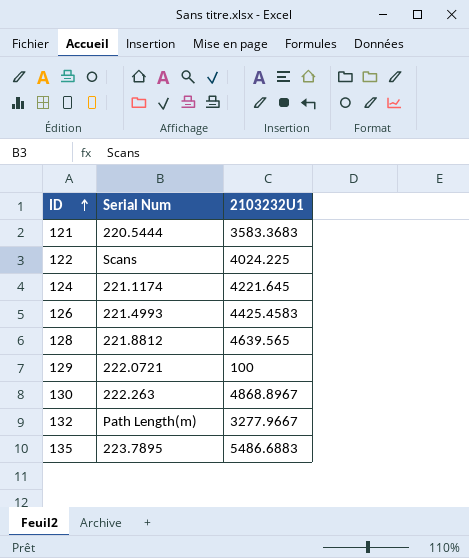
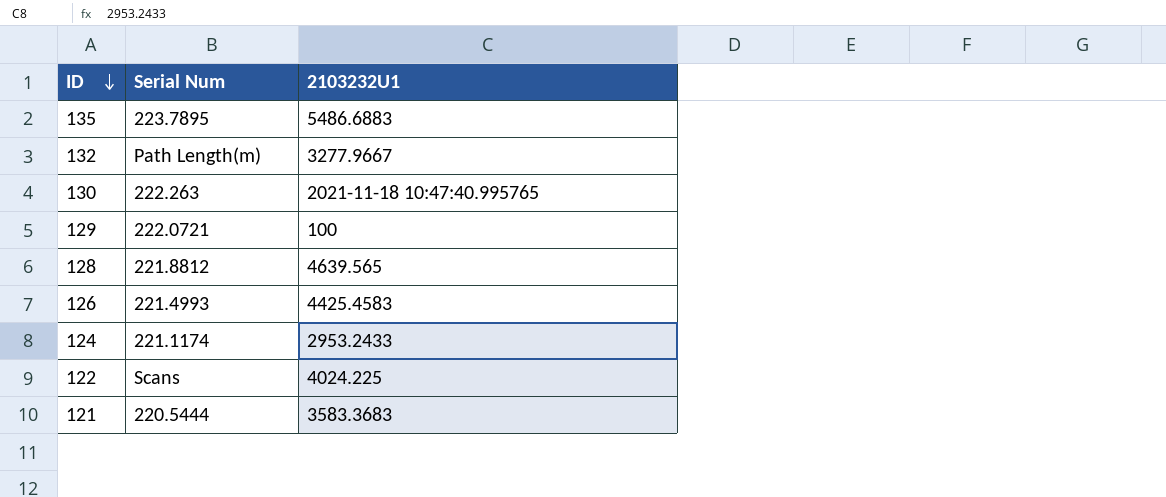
row order: ID ascending -> ID descending
130 | 2103232U1: 4868.8967 -> 2021-11-18 10:47:40.995765
124 | 2103232U1: 4221.645 -> 2953.2433

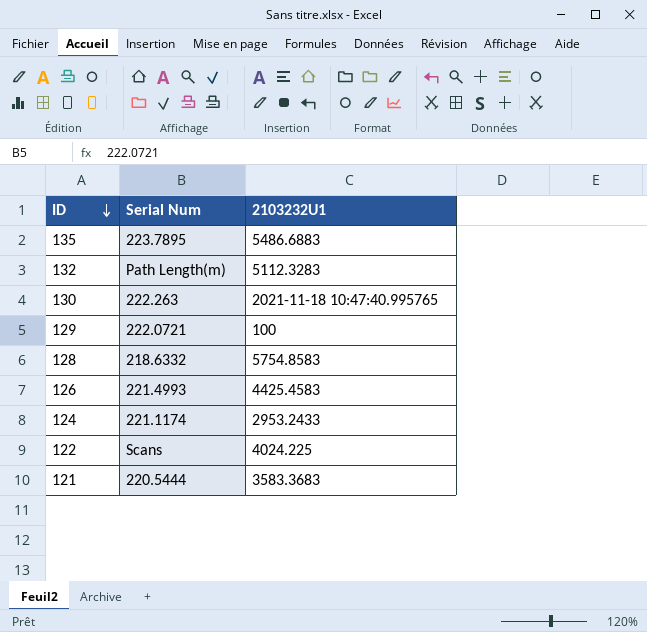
132 | 2103232U1: 3277.9667 -> 5112.3283
128 | Serial Num: 221.8812 -> 218.6332
128 | 2103232U1: 4639.565 -> 5754.8583

